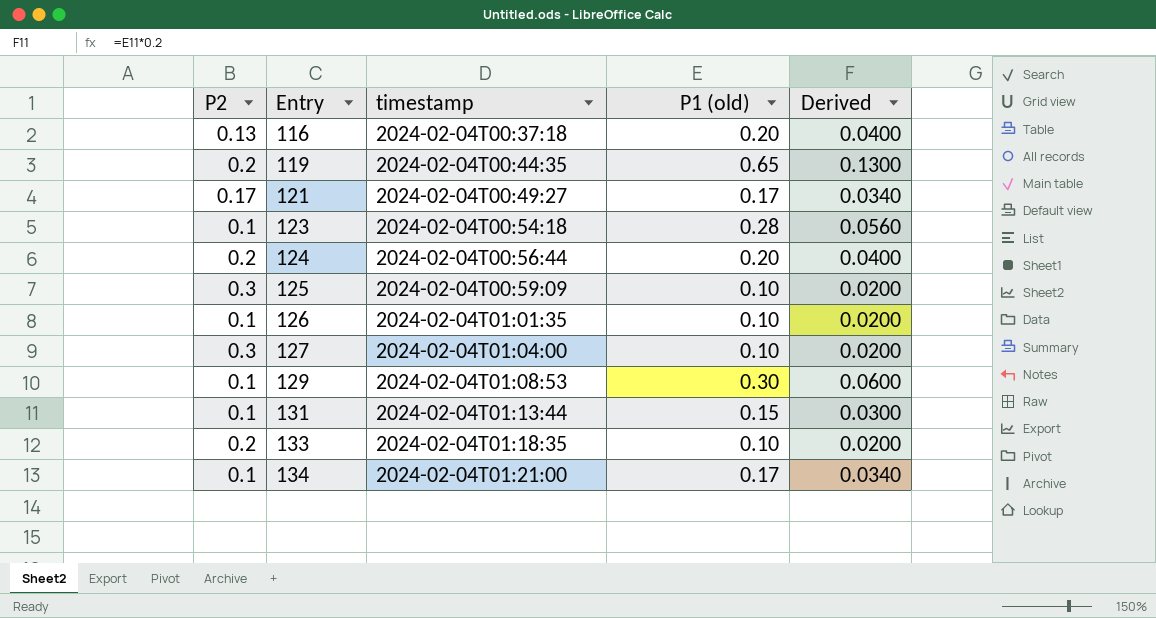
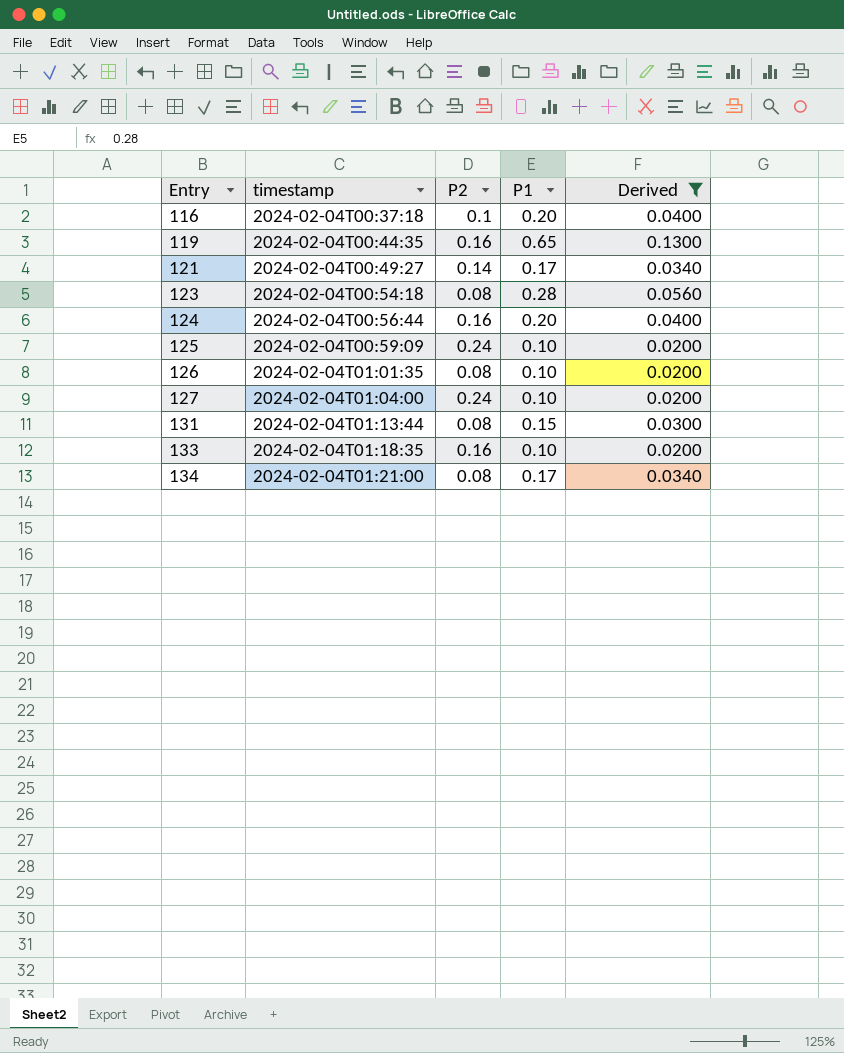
filter: none -> Derived != 0.0600
column P2 | position: 1 -> 3
column name: P1 (old) -> P1
116 | P2: 0.13 -> 0.1
119 | P2: 0.2 -> 0.16
121 | P2: 0.17 -> 0.14
123 | P2: 0.1 -> 0.08
124 | P2: 0.2 -> 0.16
125 | P2: 0.3 -> 0.24
126 | P2: 0.1 -> 0.08
127 | P2: 0.3 -> 0.24
131 | P2: 0.1 -> 0.08
133 | P2: 0.2 -> 0.16
134 | P2: 0.1 -> 0.08

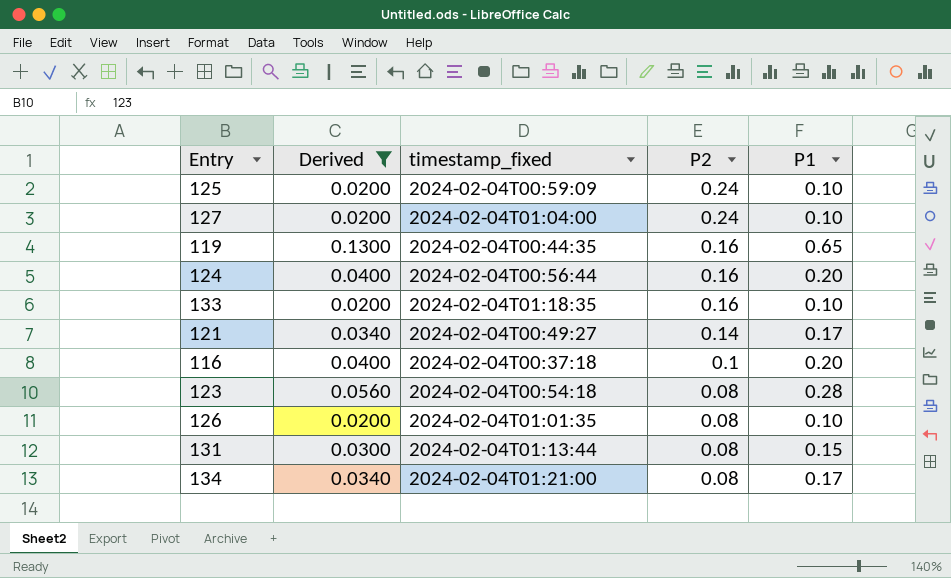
row order: Entry ascending -> P2 descending
column Derived | position: 5 -> 2
column name: timestamp -> timestamp_fixed

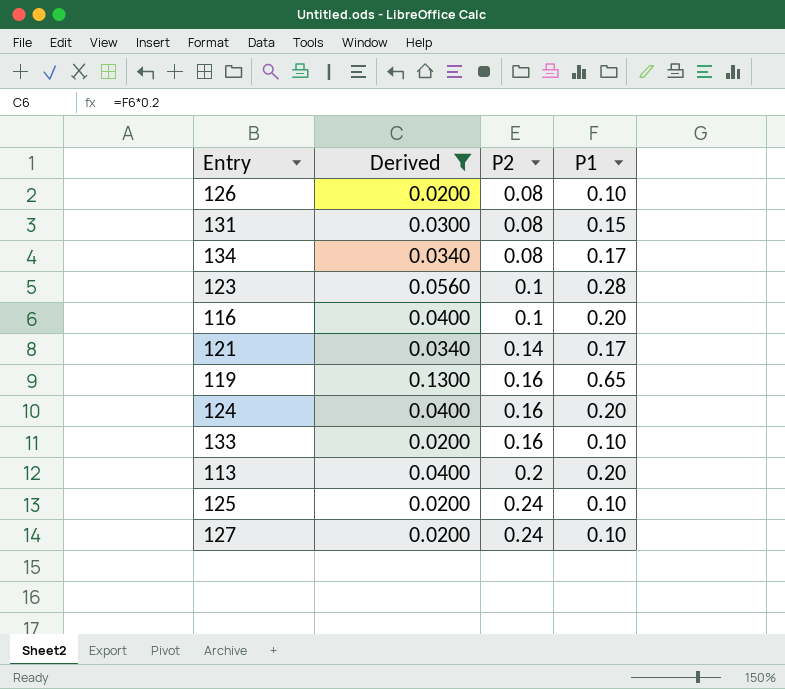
row order: P2 descending -> P2 ascending
column timestamp_fixed | position: 3 -> none
123 | P2: 0.08 -> 0.1
row 113: none -> 0.0400 | 0.2 | 0.20

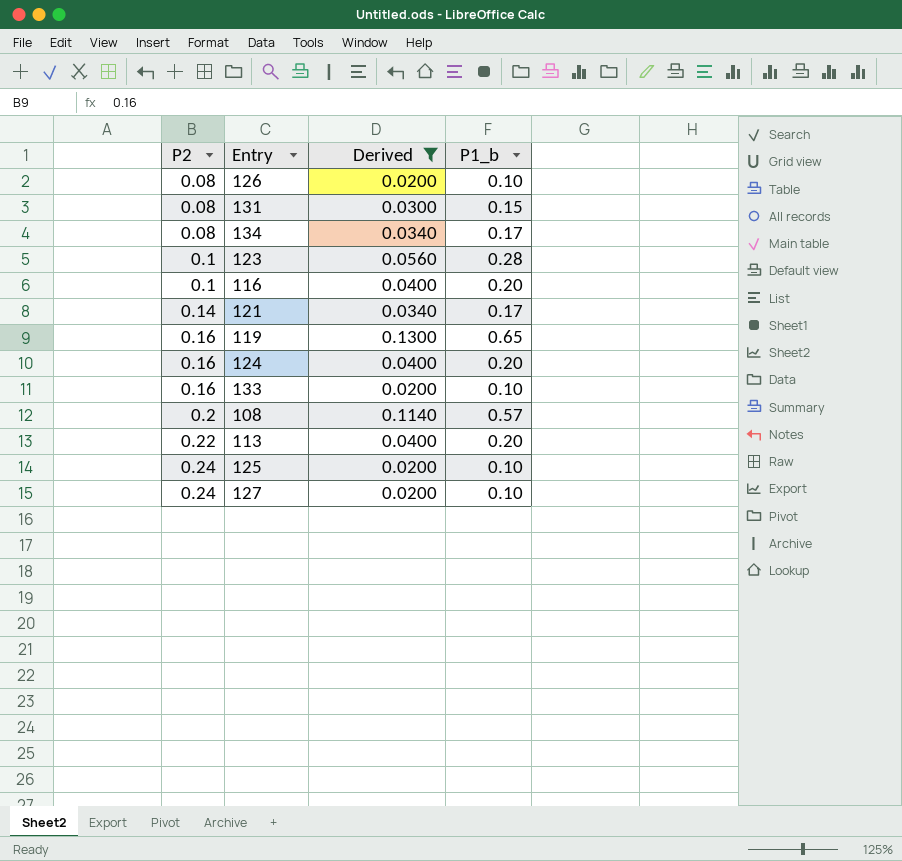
column P2 | position: 3 -> 1
column name: P1 -> P1_b
row 108: none -> 0.2 | 0.1140 | 0.57
113 | P2: 0.2 -> 0.22

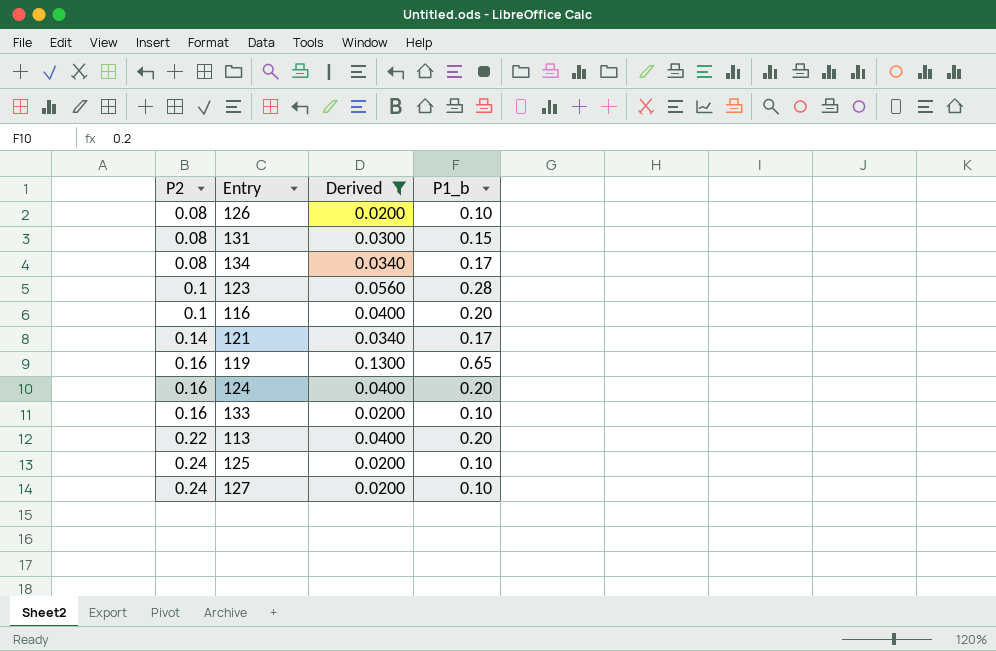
row 108: 0.2 | 0.1140 | 0.57 -> none

